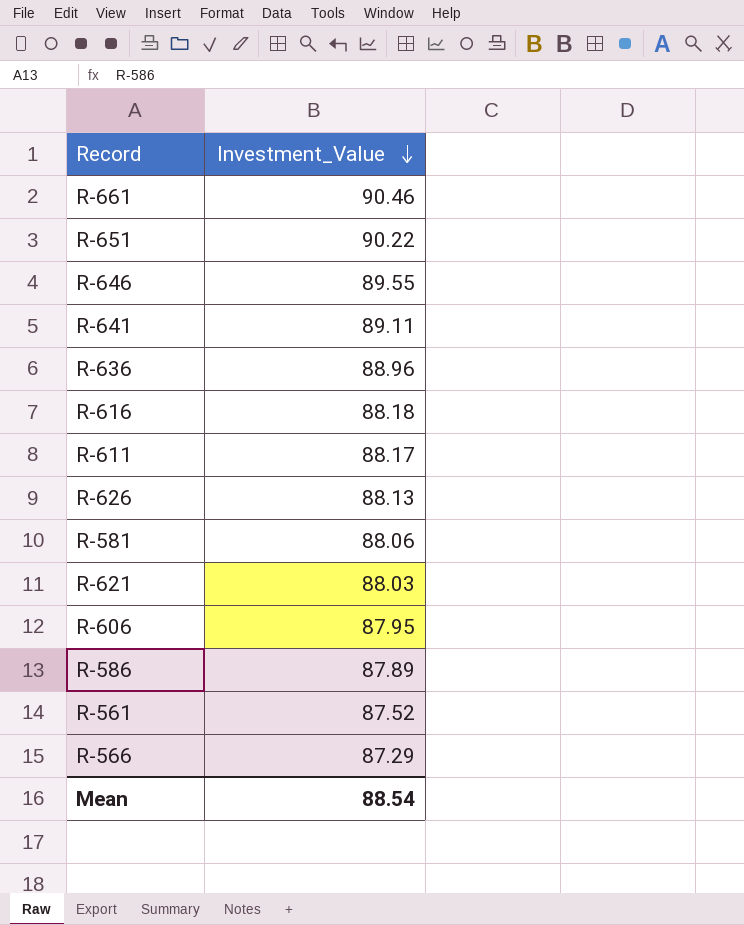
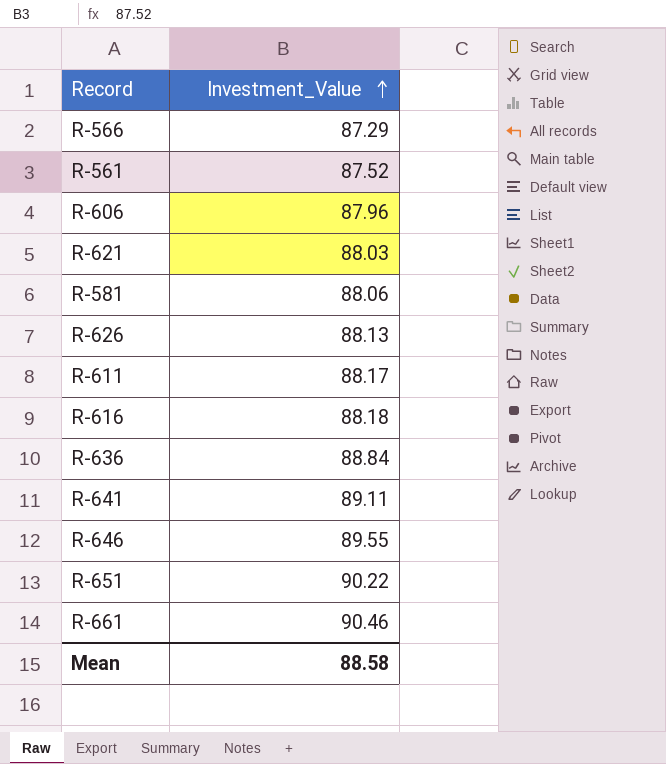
row order: Investment_Value descending -> Investment_Value ascending
row R-586: 87.89 -> none
R-606 | Investment_Value: 87.95 -> 87.96
R-636 | Investment_Value: 88.96 -> 88.84
Mean | Investment_Value: 88.54 -> 88.58

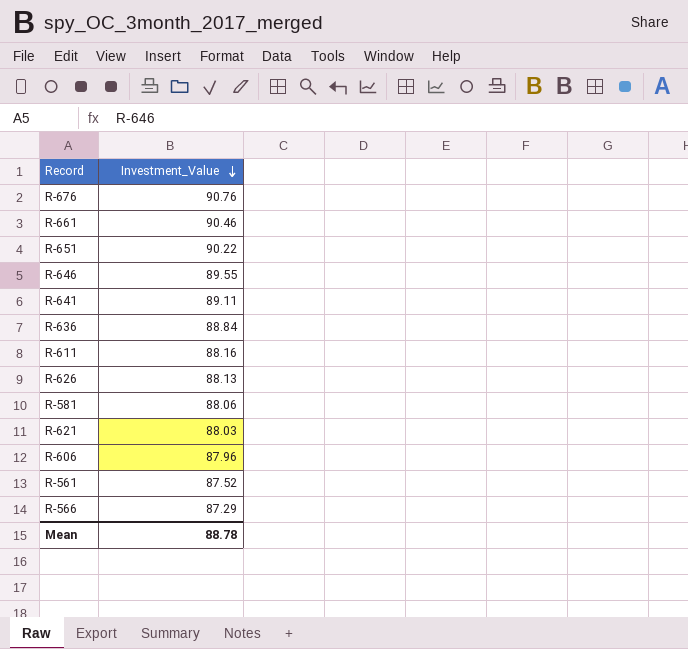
row order: Investment_Value ascending -> Investment_Value descending
row R-616: 88.18 -> none
row R-676: none -> 90.76
R-611 | Investment_Value: 88.17 -> 88.16
Mean | Investment_Value: 88.58 -> 88.78

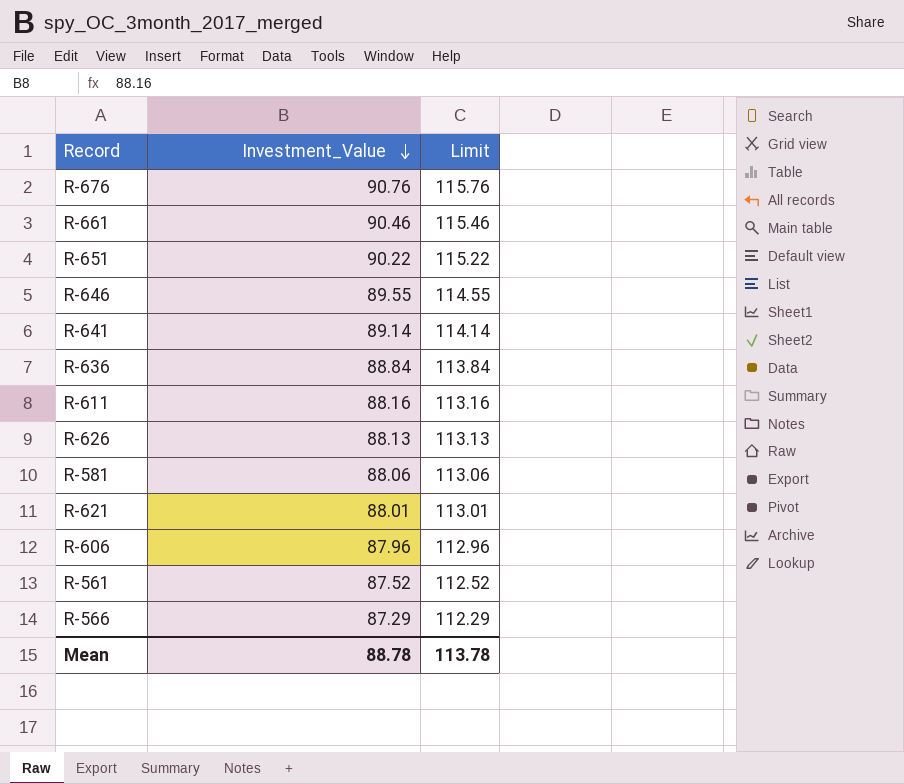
column Limit | formula: none -> [Investment_Value] + 25
R-641 | Investment_Value: 89.11 -> 89.14
R-621 | Investment_Value: 88.03 -> 88.01

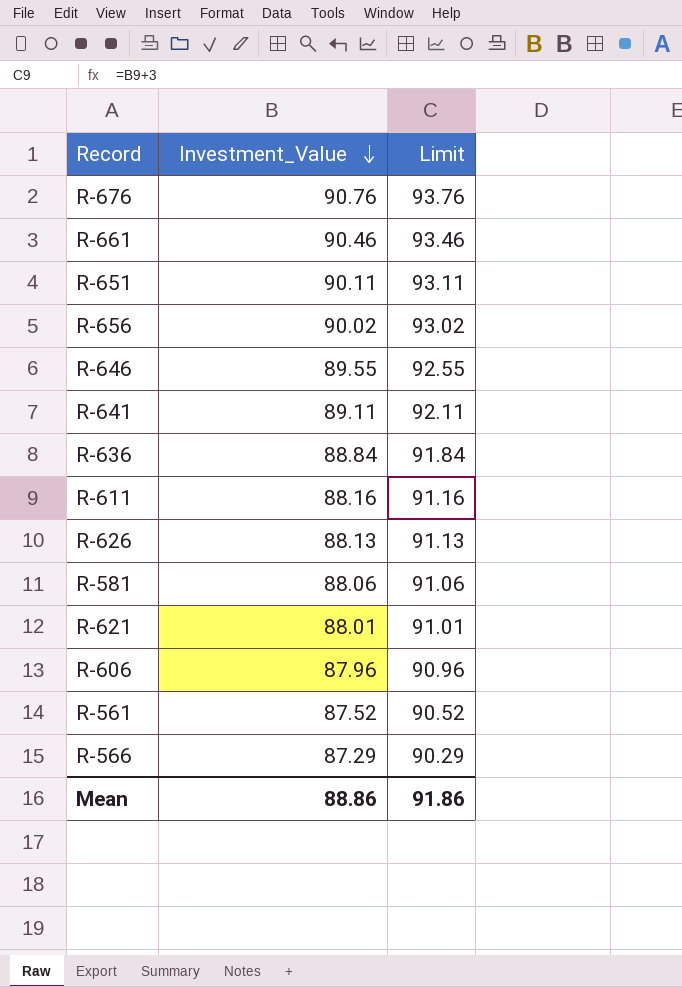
column Limit | formula: [Investment_Value] + 25 -> [Investment_Value] + 3
R-651 | Investment_Value: 90.22 -> 90.11
row R-656: none -> 90.02 | 93.02
R-641 | Investment_Value: 89.14 -> 89.11
Mean | Investment_Value: 88.78 -> 88.86
Mean | Limit: 113.78 -> 91.86

